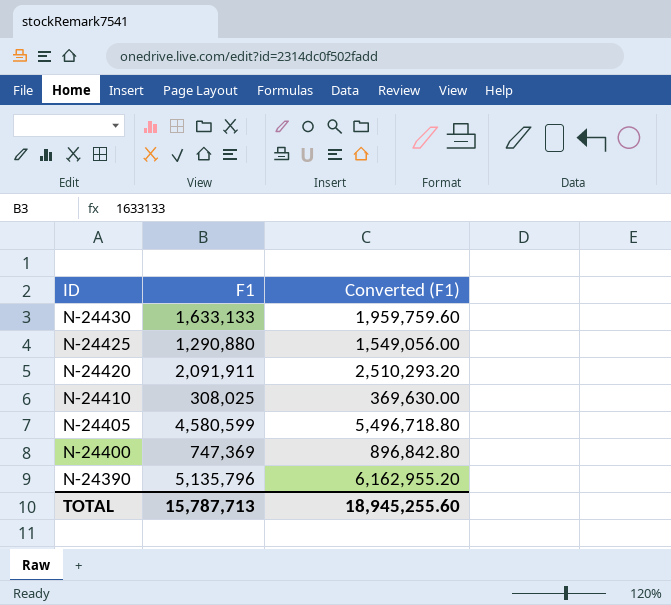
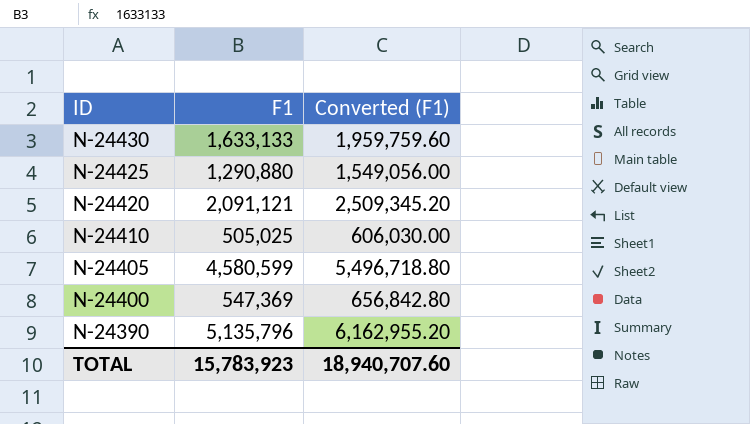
N-24420 | F1: 2,091,911 -> 2,091,121
N-24420 | Converted (F1): 2,510,293.20 -> 2,509,345.20
N-24410 | F1: 308,025 -> 505,025
N-24410 | Converted (F1): 369,630.00 -> 606,030.00
N-24400 | F1: 747,369 -> 547,369
N-24400 | Converted (F1): 896,842.80 -> 656,842.80
TOTAL | F1: 15,787,713 -> 15,783,923
TOTAL | Converted (F1): 18,945,255.60 -> 18,940,707.60

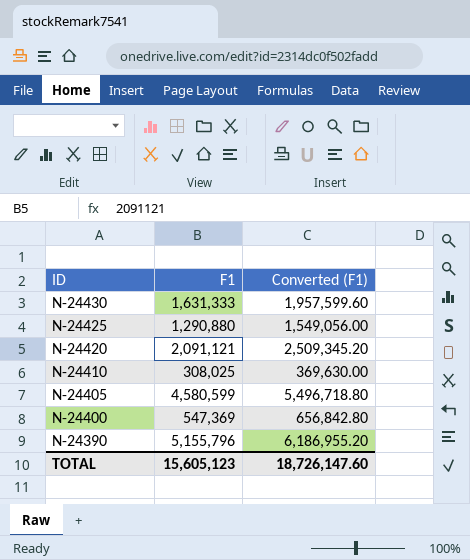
N-24430 | F1: 1,633,133 -> 1,631,333
N-24430 | Converted (F1): 1,959,759.60 -> 1,957,599.60
N-24410 | F1: 505,025 -> 308,025
N-24410 | Converted (F1): 606,030.00 -> 369,630.00
N-24390 | F1: 5,135,796 -> 5,155,796
N-24390 | Converted (F1): 6,162,955.20 -> 6,186,955.20
TOTAL | F1: 15,783,923 -> 15,605,123
TOTAL | Converted (F1): 18,940,707.60 -> 18,726,147.60

